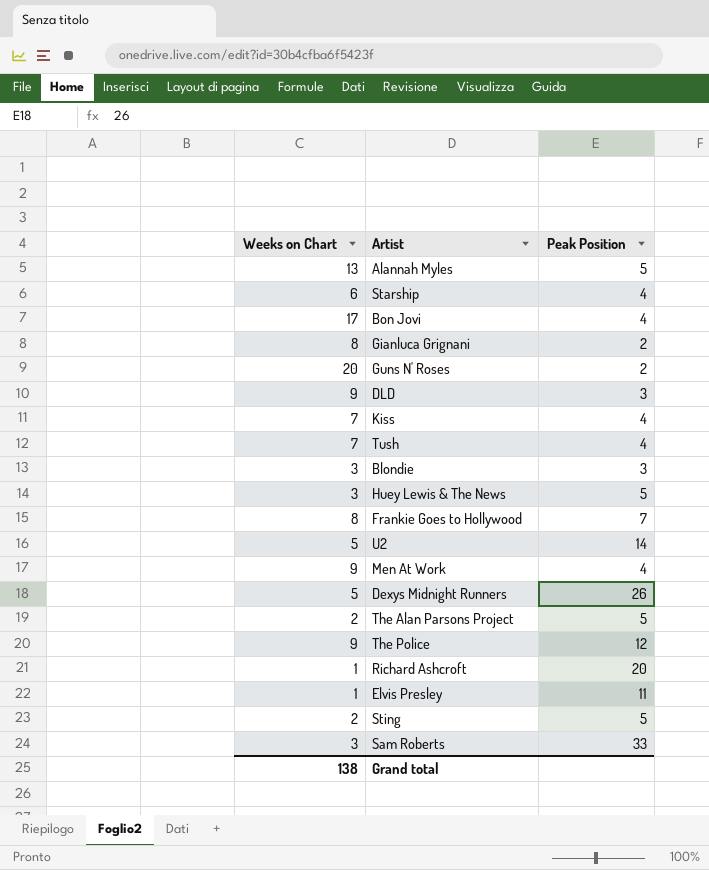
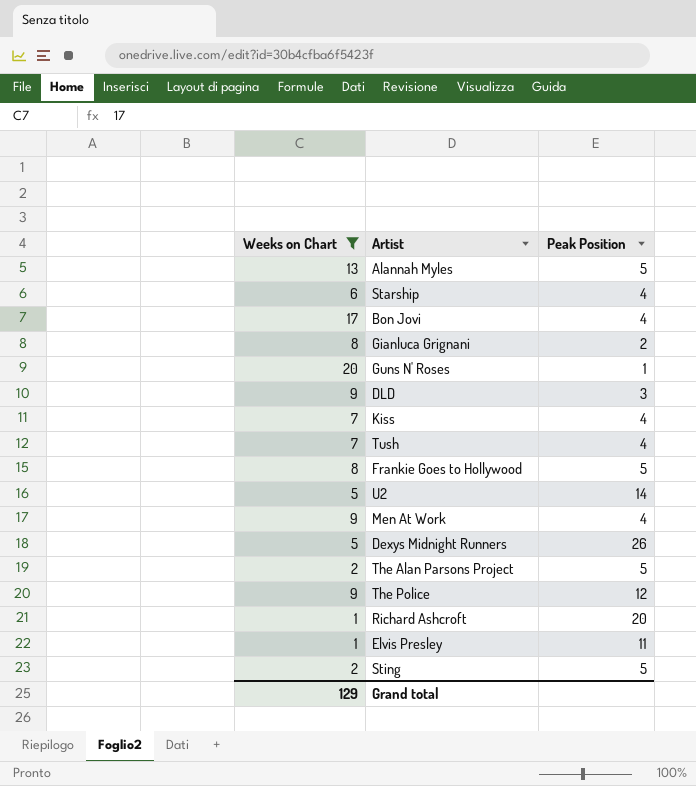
filter: none -> Weeks on Chart != 3
Guns N' Roses | Peak Position: 2 -> 1
Frankie Goes to Hollywood | Peak Position: 7 -> 5
Grand total | Weeks on Chart: 138 -> 129

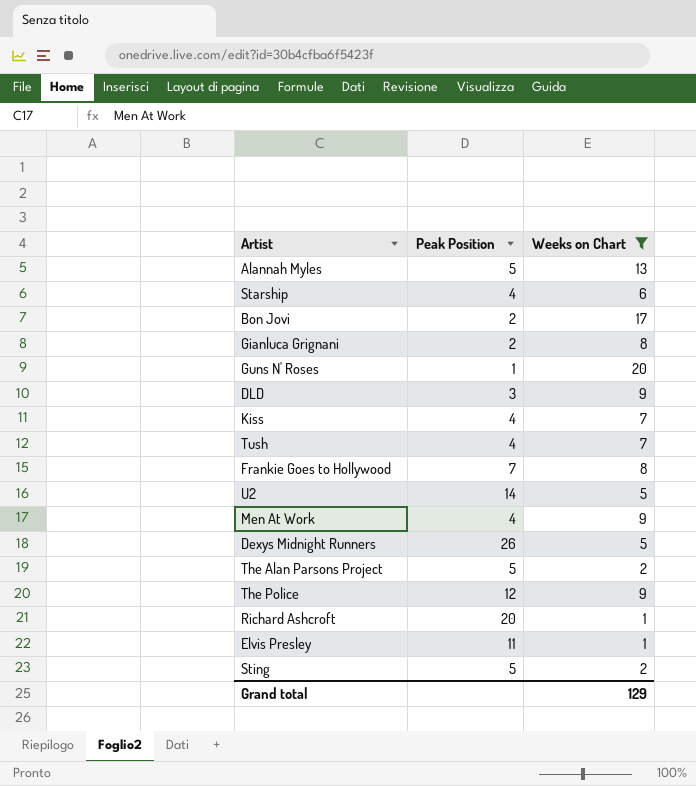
column Weeks on Chart | position: 1 -> 3
Bon Jovi | Peak Position: 4 -> 2
Frankie Goes to Hollywood | Peak Position: 5 -> 7

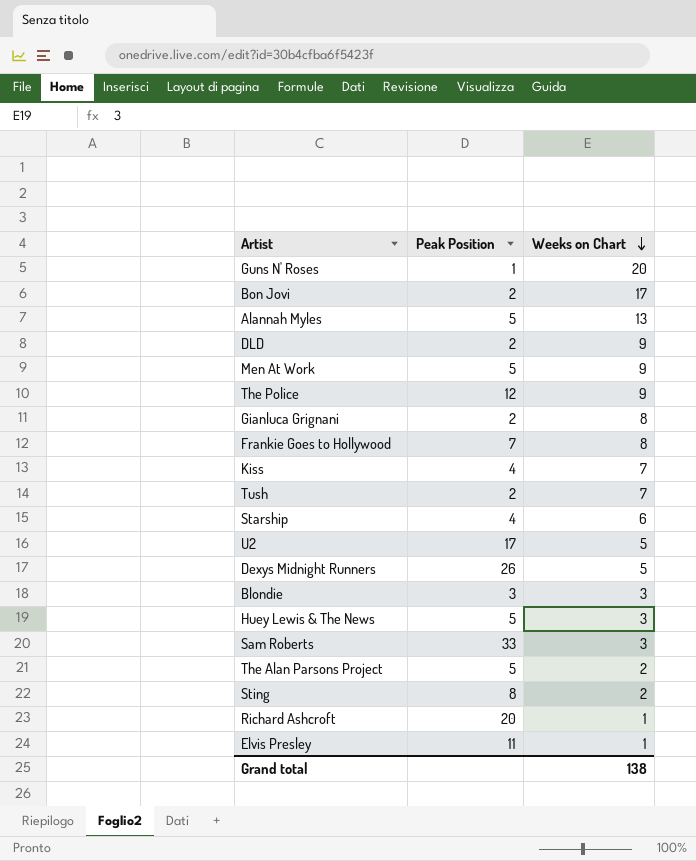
filter: Weeks on Chart != 3 -> none
row order: none -> Weeks on Chart descending
DLD | Peak Position: 3 -> 2
Men At Work | Peak Position: 4 -> 5
Tush | Peak Position: 4 -> 2
U2 | Peak Position: 14 -> 17
Sting | Peak Position: 5 -> 8
Grand total | Weeks on Chart: 129 -> 138

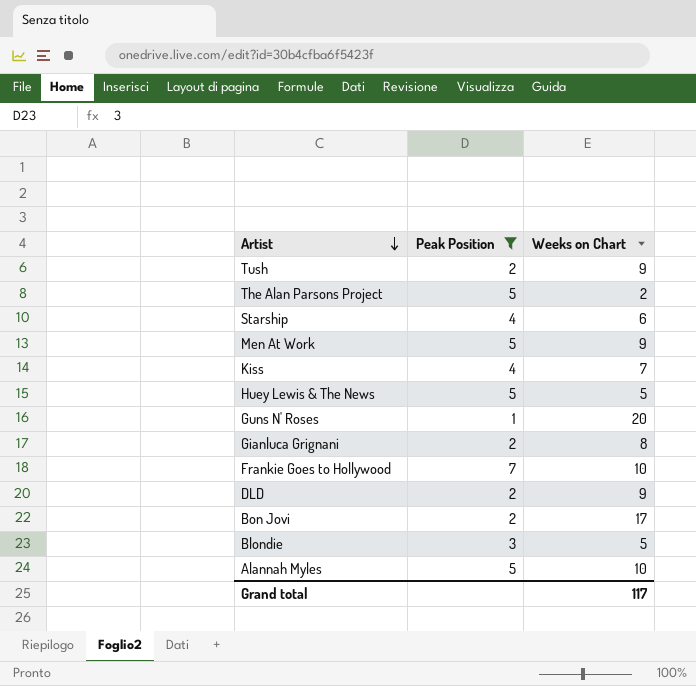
filter: none -> Peak Position <= 7
row order: Weeks on Chart descending -> Artist descending
Tush | Weeks on Chart: 7 -> 9
Huey Lewis & The News | Weeks on Chart: 3 -> 5
Frankie Goes to Hollywood | Weeks on Chart: 8 -> 10
Blondie | Weeks on Chart: 3 -> 5
Alannah Myles | Weeks on Chart: 13 -> 10
Grand total | Weeks on Chart: 138 -> 117

